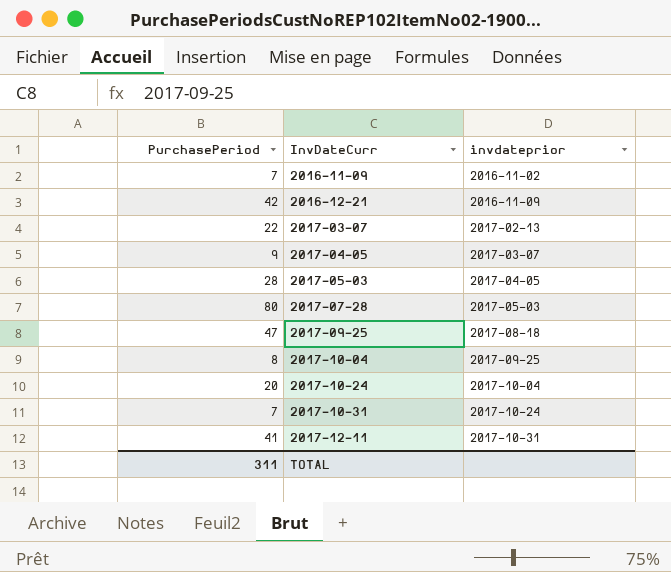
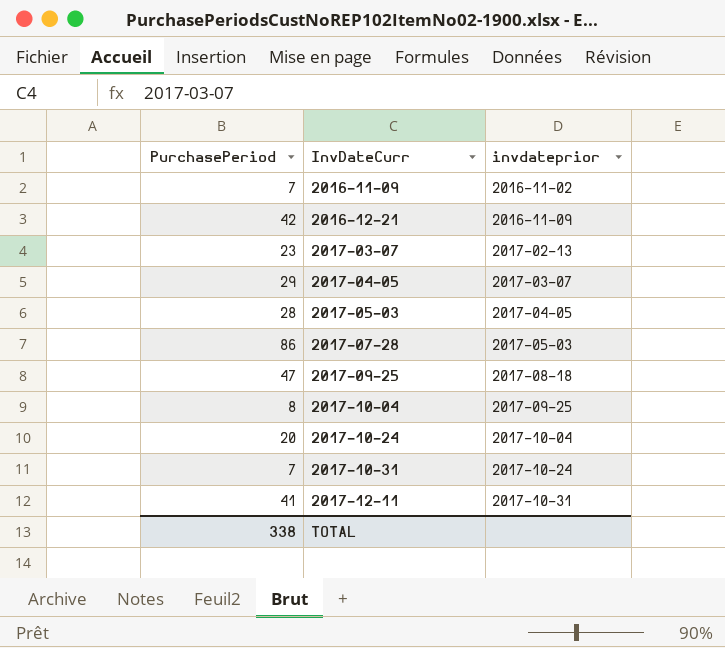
2017-03-07 | PurchasePeriod: 22 -> 23
2017-04-05 | PurchasePeriod: 9 -> 29
2017-07-28 | PurchasePeriod: 80 -> 86
TOTAL | PurchasePeriod: 311 -> 338

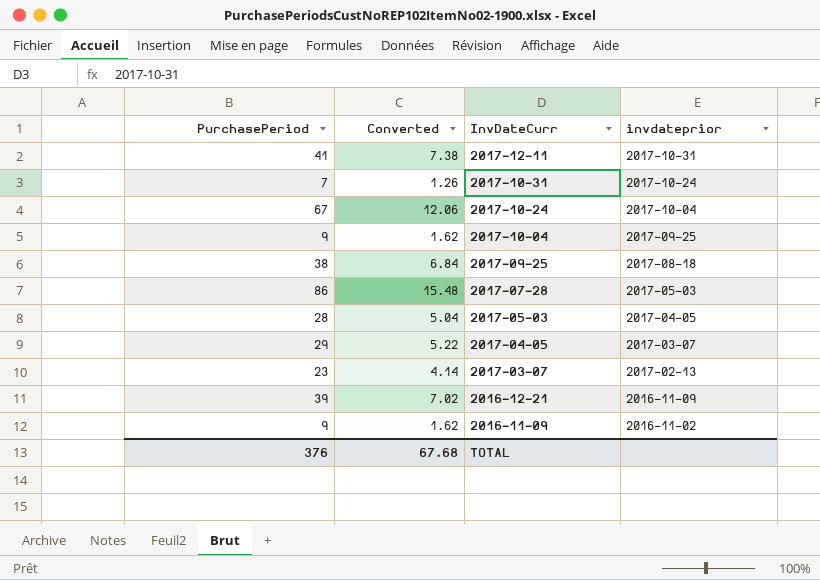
row order: InvDateCurr ascending -> InvDateCurr descending
column Converted | formula: none -> [PurchasePeriod] * 0.18
2017-10-24 | PurchasePeriod: 20 -> 67
2017-10-04 | PurchasePeriod: 8 -> 9
2017-09-25 | PurchasePeriod: 47 -> 38
2016-12-21 | PurchasePeriod: 42 -> 39
2016-11-09 | PurchasePeriod: 7 -> 9
TOTAL | PurchasePeriod: 338 -> 376

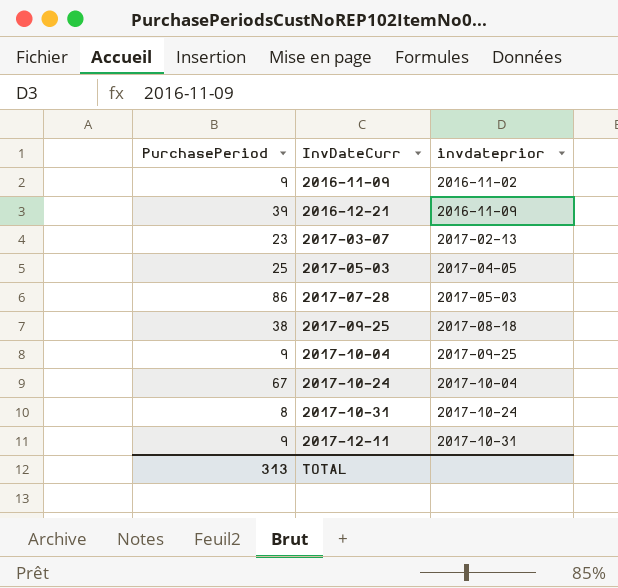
row order: InvDateCurr descending -> InvDateCurr ascending
column Converted | formula: [PurchasePeriod] * 0.18 -> none
row 2017-04-05: 29 | 5.22 | 2017-03-07 -> none
2017-05-03 | PurchasePeriod: 28 -> 25
2017-10-31 | PurchasePeriod: 7 -> 8
2017-12-11 | PurchasePeriod: 41 -> 9
TOTAL | PurchasePeriod: 376 -> 313

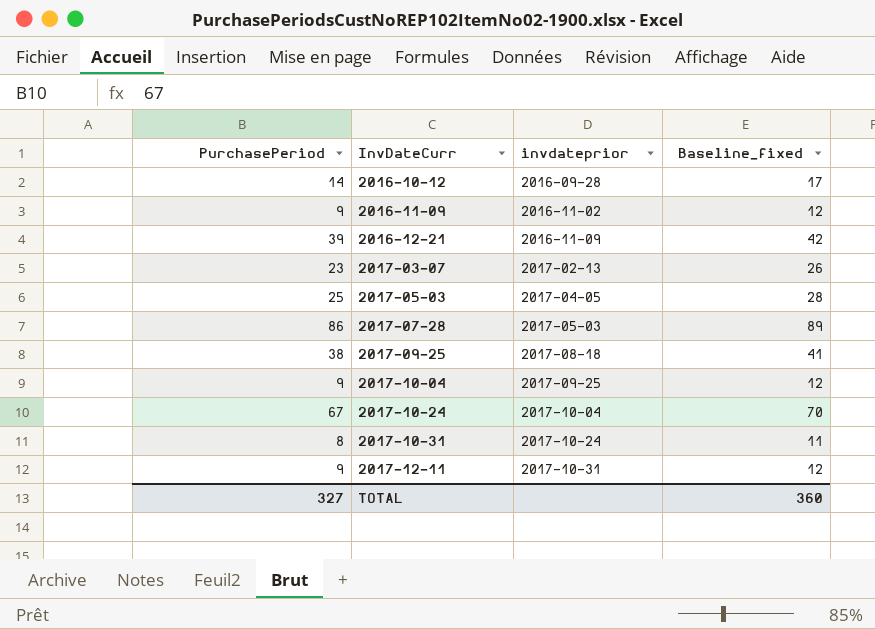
column Baseline_fixed | formula: none -> [PurchasePeriod] + 3
row 2016-10-12: none -> 14 | 2016-09-28 | 17
TOTAL | PurchasePeriod: 313 -> 327

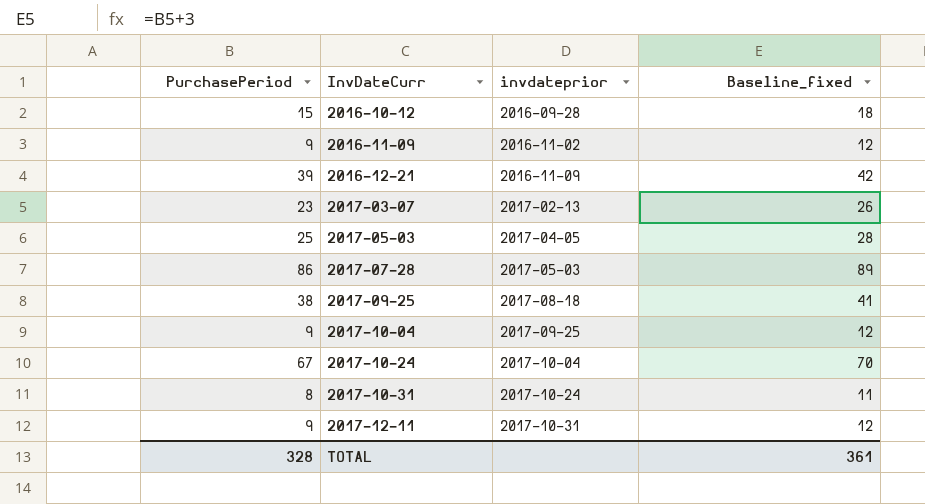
2016-10-12 | PurchasePeriod: 14 -> 15
2016-10-12 | Baseline_fixed: 17 -> 18
TOTAL | PurchasePeriod: 327 -> 328
TOTAL | Baseline_fixed: 360 -> 361

